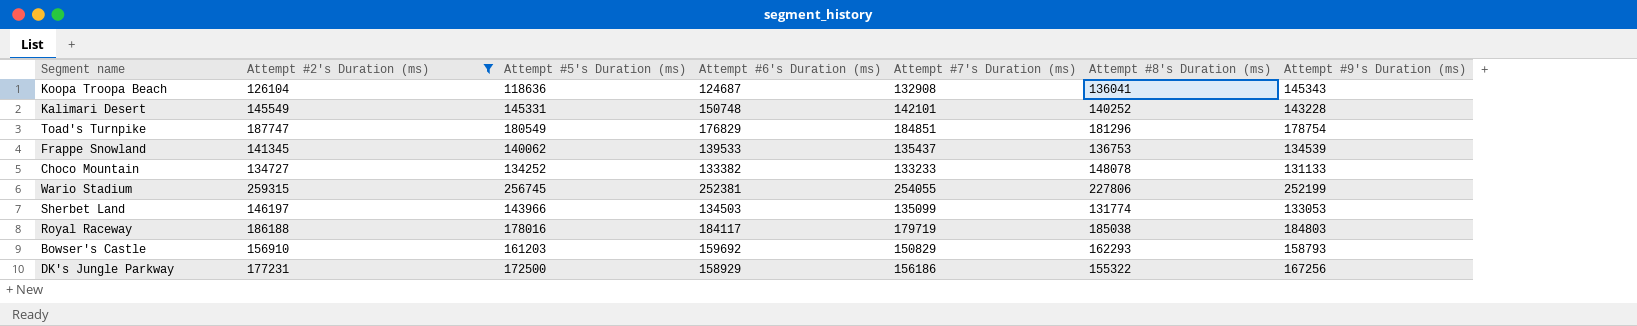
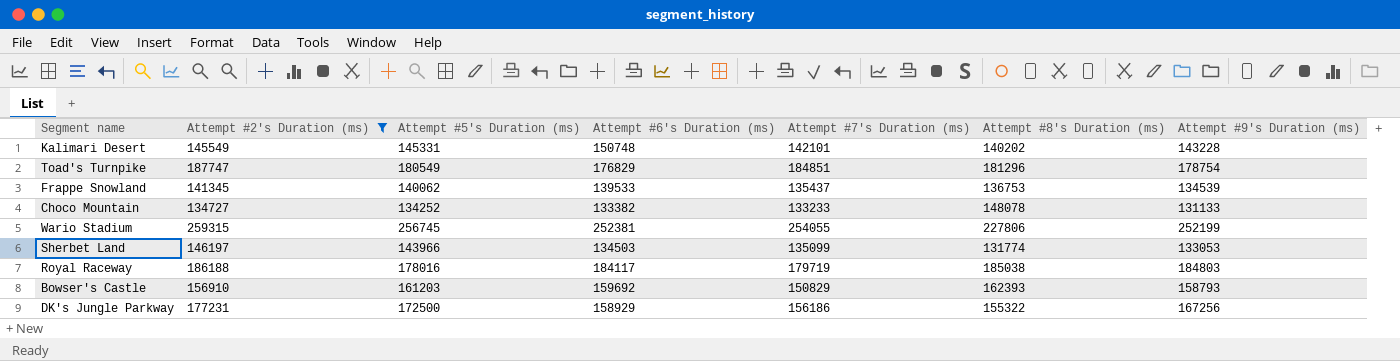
row Koopa Troopa Beach: 126104 | 118636 | 124687 | 132908 | 136041 | 145343 -> none
Kalimari Desert | Attempt #8's Duration (ms): 140252 -> 140202
Bowser's Castle | Attempt #8's Duration (ms): 162293 -> 162393

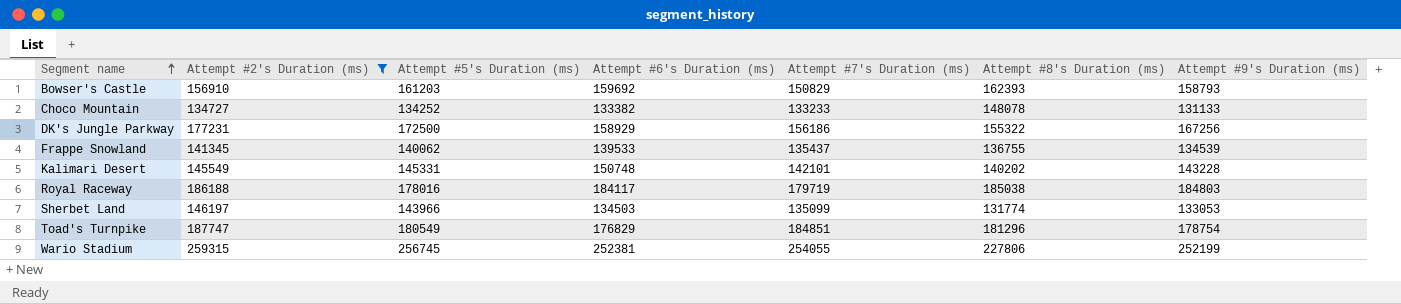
row order: none -> Segment name ascending
Frappe Snowland | Attempt #8's Duration (ms): 136753 -> 136755

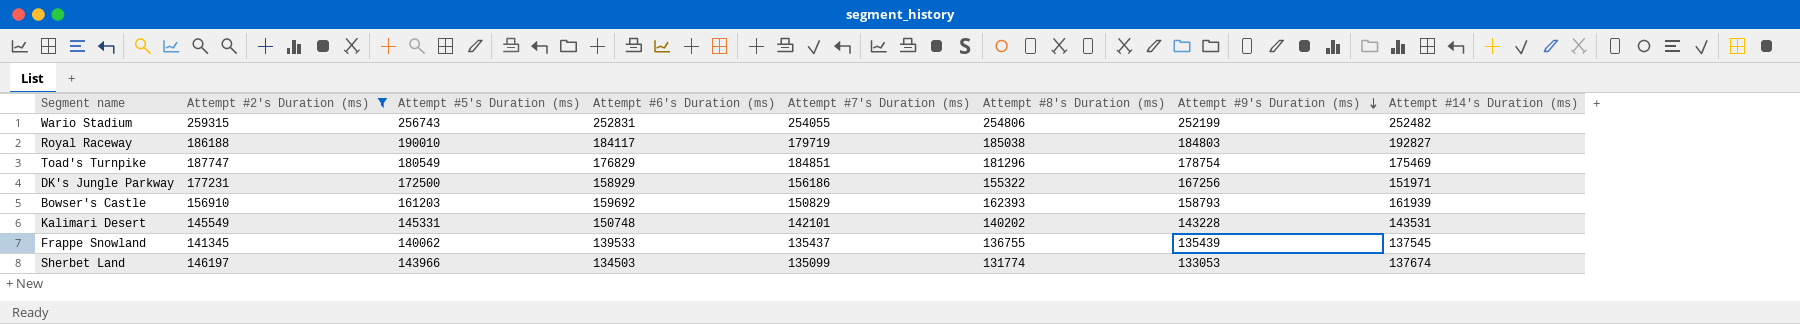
row order: Segment name ascending -> Attempt #9's Duration (ms) descending
column Attempt #14's Duration (ms) | position: none -> 8
row Choco Mountain: 134727 | 134252 | 133382 | 133233 | 148078 | 131133 -> none
Wario Stadium | Attempt #5's Duration (ms): 256745 -> 256743
Wario Stadium | Attempt #6's Duration (ms): 252381 -> 252831
Wario Stadium | Attempt #8's Duration (ms): 227806 -> 254806
Royal Raceway | Attempt #5's Duration (ms): 178016 -> 190010
Frappe Snowland | Attempt #9's Duration (ms): 134539 -> 135439

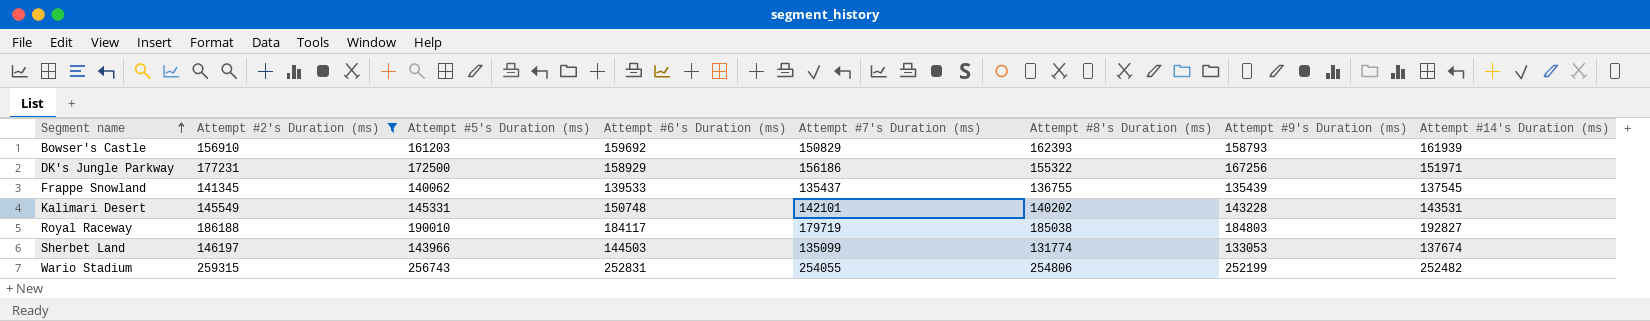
row order: Attempt #9's Duration (ms) descending -> Segment name ascending
row Toad's Turnpike: 187747 | 180549 | 176829 | 184851 | 181296 | 178754 | 175469 -> none
Sherbet Land | Attempt #6's Duration (ms): 134503 -> 144503

